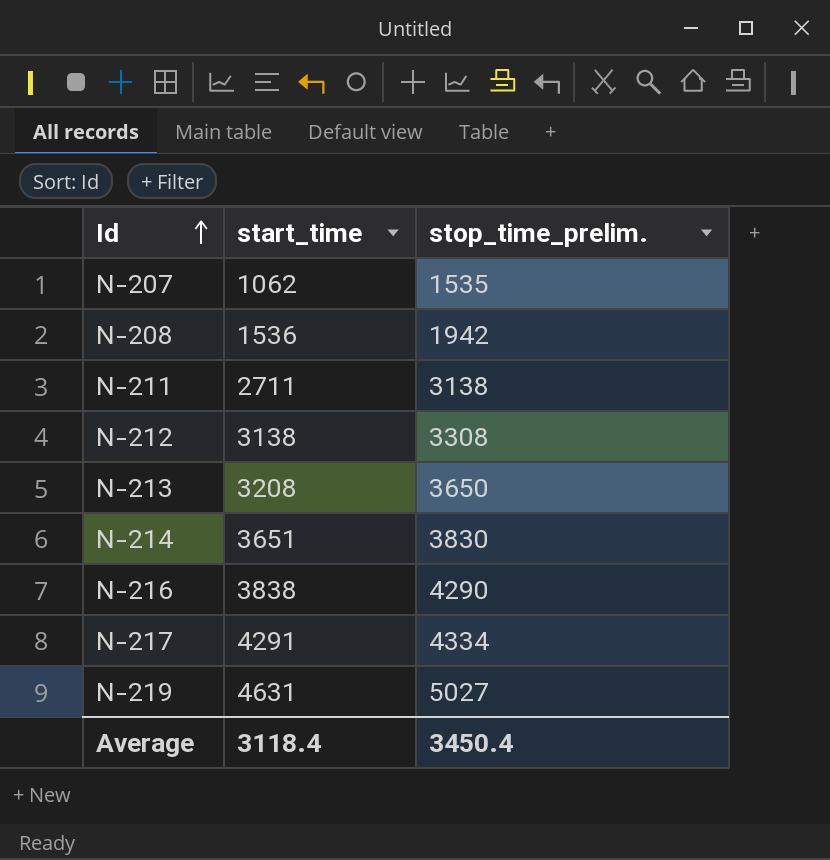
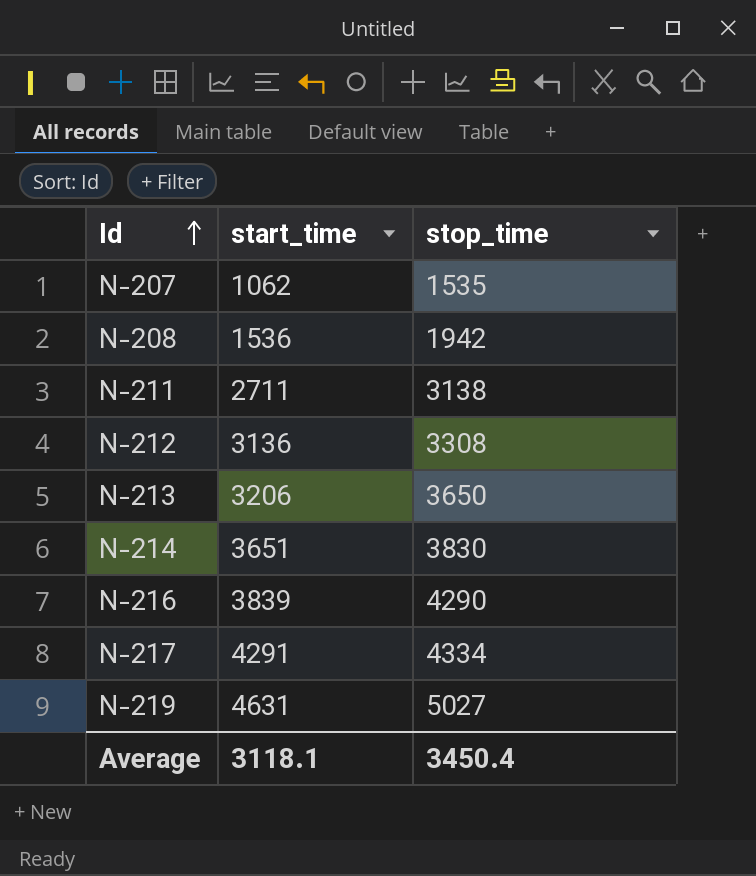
column name: stop_time_prelim. -> stop_time
N-212 | start_time: 3138 -> 3136
N-213 | start_time: 3208 -> 3206
N-216 | start_time: 3838 -> 3839
Average | start_time: 3118.4 -> 3118.1

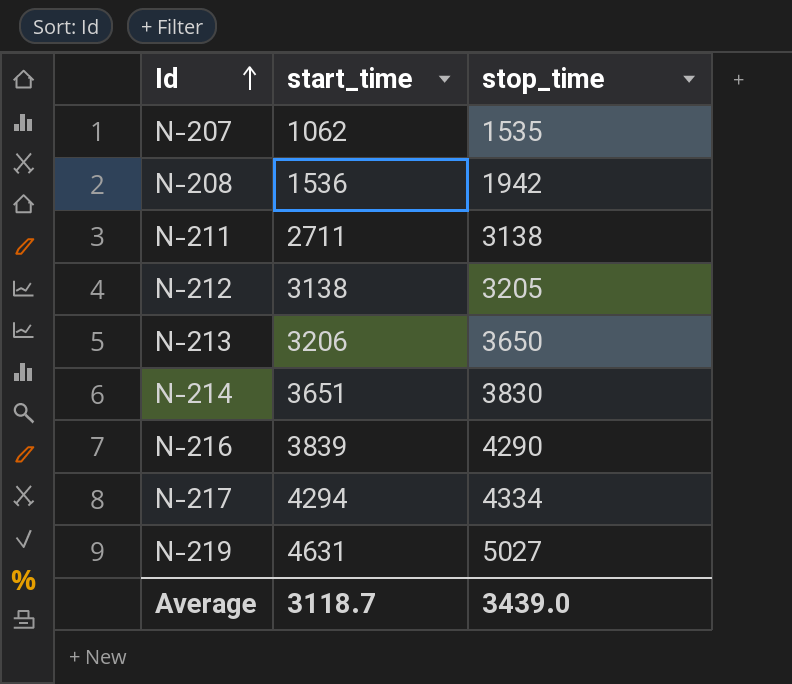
N-212 | start_time: 3136 -> 3138
N-212 | stop_time: 3308 -> 3205
N-217 | start_time: 4291 -> 4294
Average | start_time: 3118.1 -> 3118.7
Average | stop_time: 3450.4 -> 3439.0

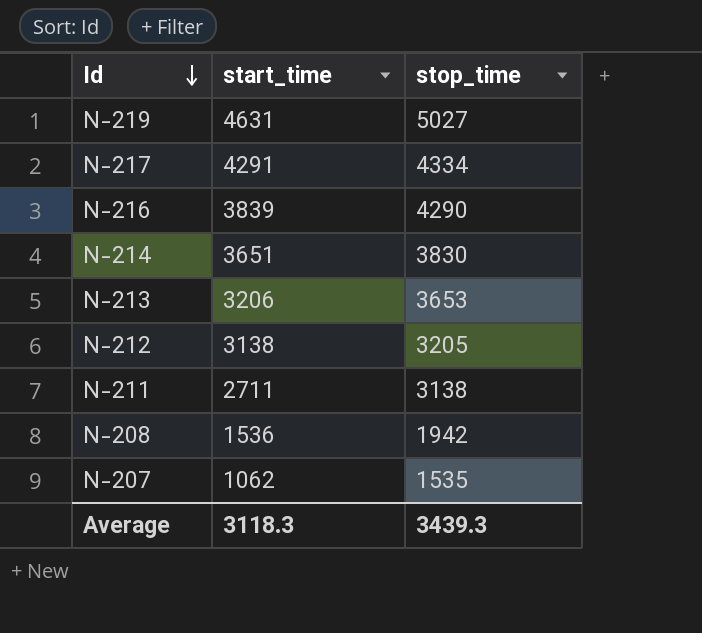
row order: Id ascending -> Id descending
N-217 | start_time: 4294 -> 4291
N-213 | stop_time: 3650 -> 3653
Average | start_time: 3118.7 -> 3118.3
Average | stop_time: 3439.0 -> 3439.3

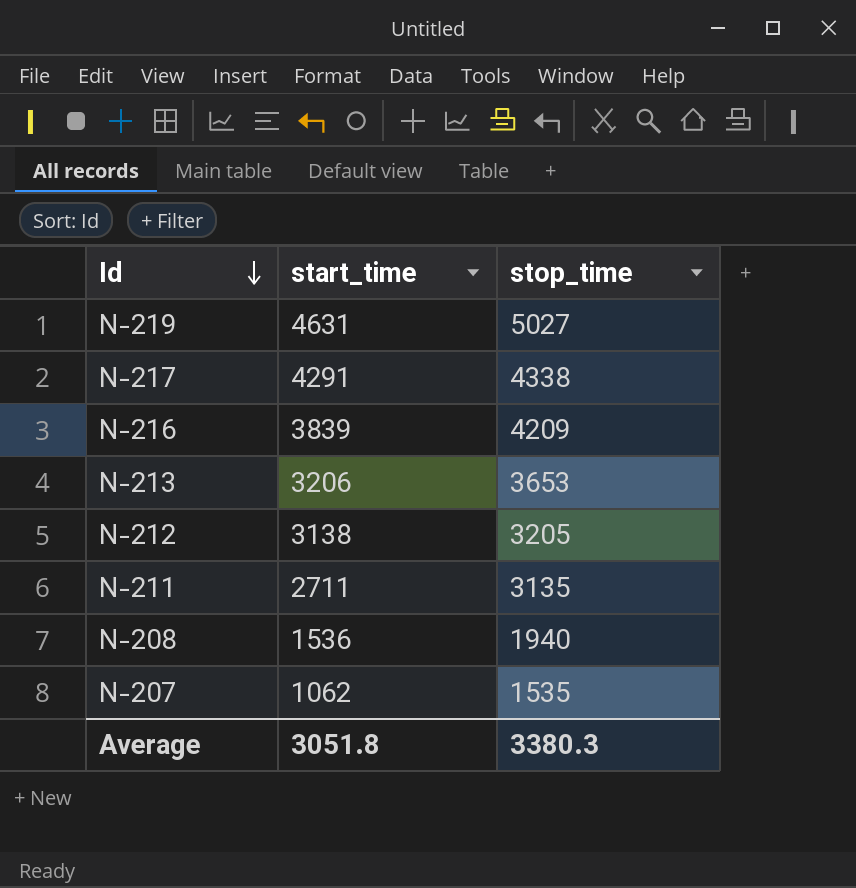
row N-214: 3651 | 3830 -> none
N-217 | stop_time: 4334 -> 4338
N-216 | stop_time: 4290 -> 4209
N-211 | stop_time: 3138 -> 3135
N-208 | stop_time: 1942 -> 1940
Average | start_time: 3118.3 -> 3051.8
Average | stop_time: 3439.3 -> 3380.3

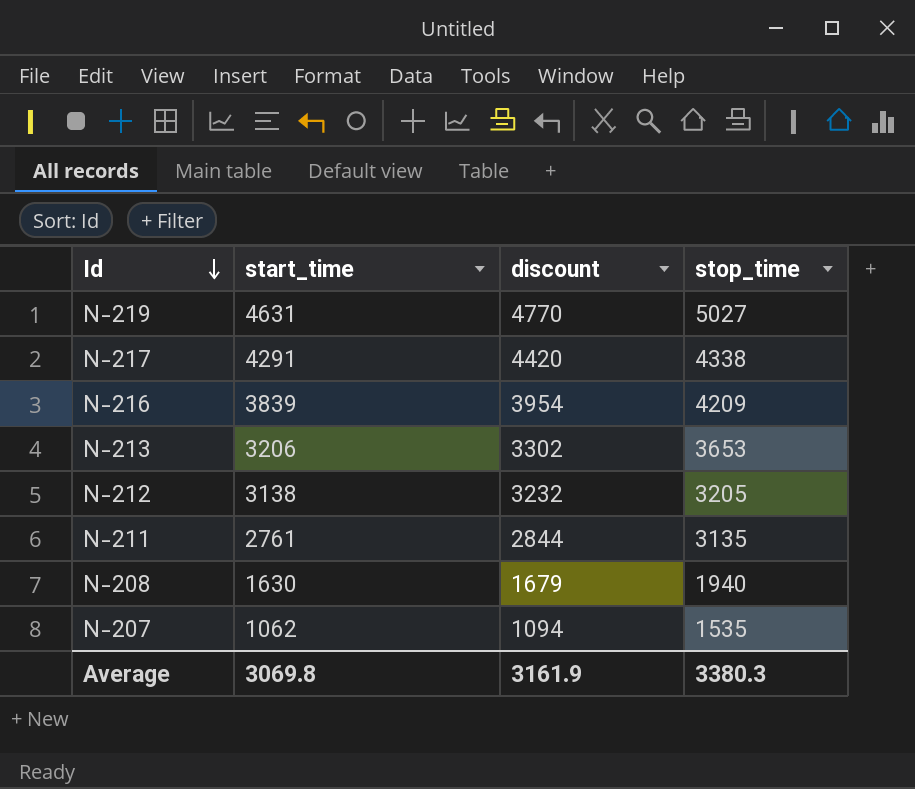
column discount | formula: none -> [start_time] * 1.03
N-211 | start_time: 2711 -> 2761
N-208 | start_time: 1536 -> 1630
Average | start_time: 3051.8 -> 3069.8

